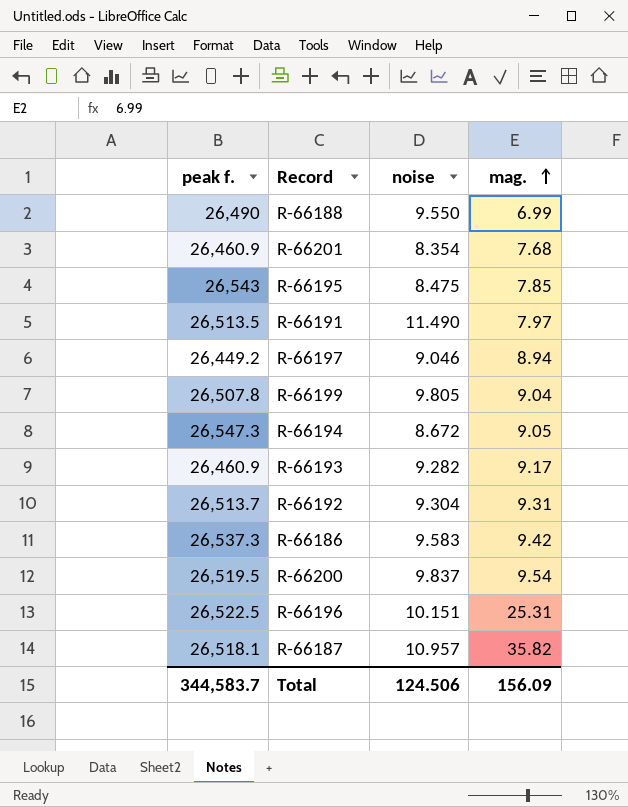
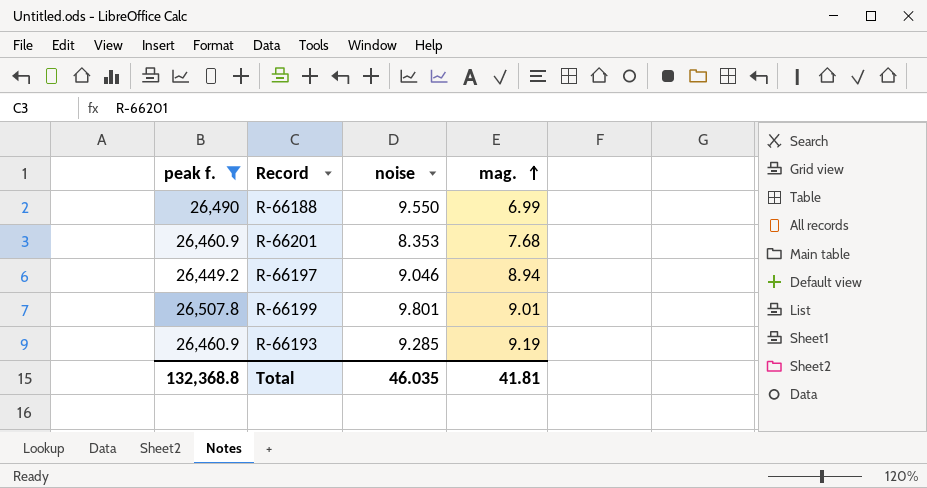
filter: none -> peak f. <= 26,507.8
R-66201 | noise: 8.354 -> 8.353
R-66199 | noise: 9.805 -> 9.801
R-66199 | mag.: 9.04 -> 9.01
R-66193 | noise: 9.282 -> 9.285
R-66193 | mag.: 9.17 -> 9.19
Total | peak f.: 344,583.7 -> 132,368.8
Total | noise: 124.506 -> 46.035
Total | mag.: 156.09 -> 41.81

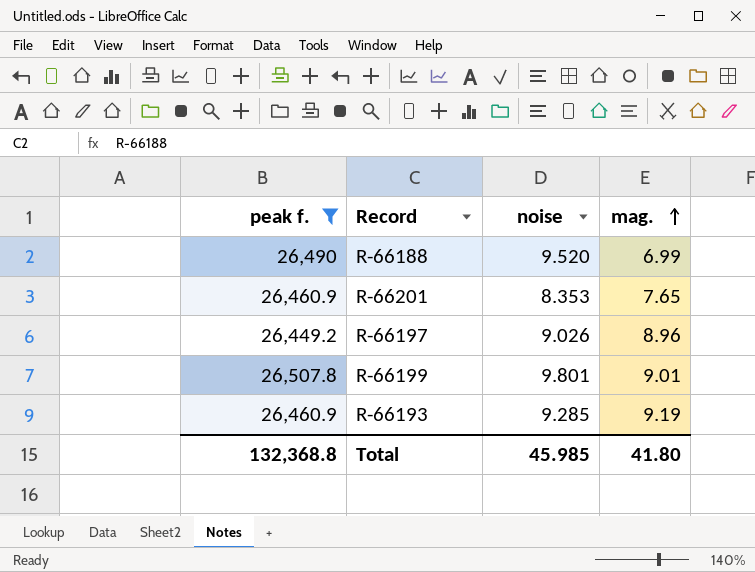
R-66188 | noise: 9.550 -> 9.520
R-66201 | mag.: 7.68 -> 7.65
R-66197 | noise: 9.046 -> 9.026
R-66197 | mag.: 8.94 -> 8.96
Total | noise: 46.035 -> 45.985
Total | mag.: 41.81 -> 41.80

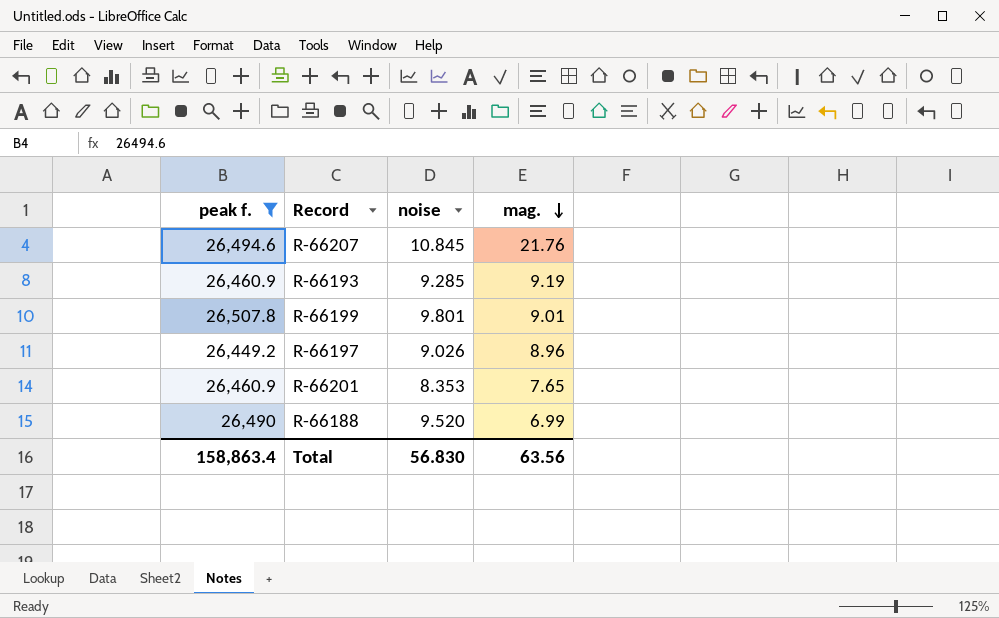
row order: mag. ascending -> mag. descending
row R-66207: none -> 26,494.6 | 10.845 | 21.76
Total | peak f.: 132,368.8 -> 158,863.4
Total | noise: 45.985 -> 56.830
Total | mag.: 41.80 -> 63.56

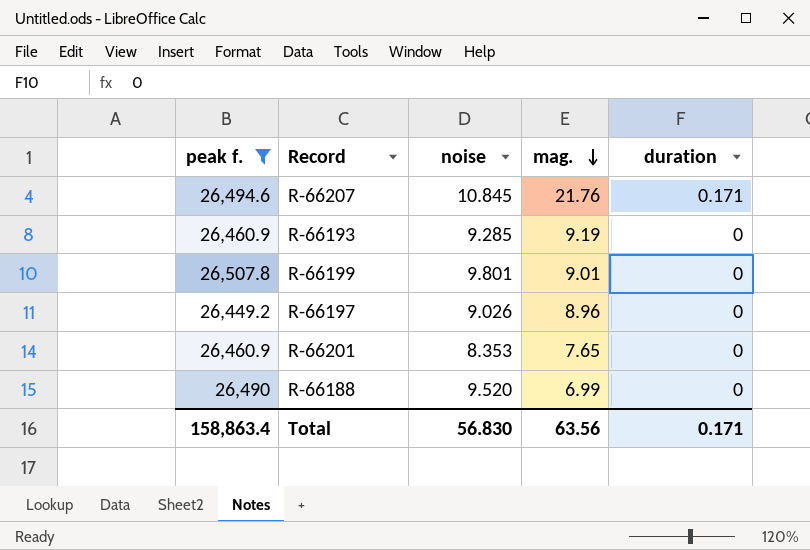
column duration | position: none -> 5

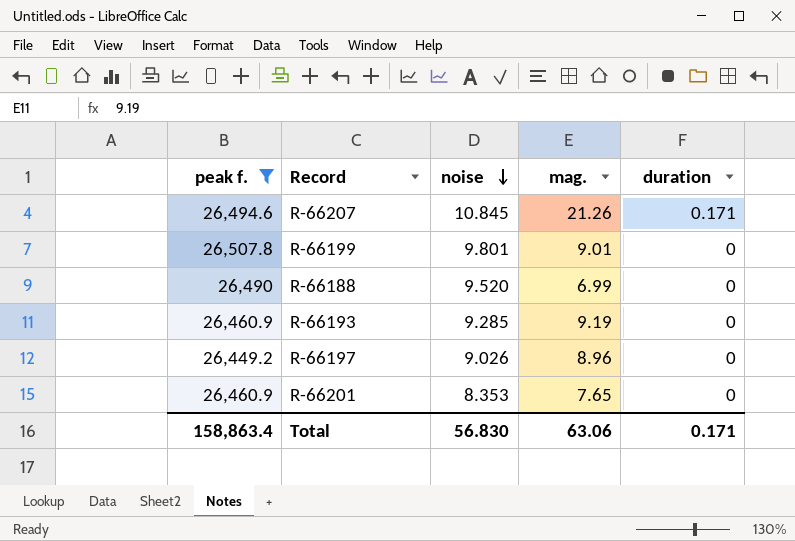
row order: mag. descending -> noise descending
R-66207 | mag.: 21.76 -> 21.26
Total | mag.: 63.56 -> 63.06

